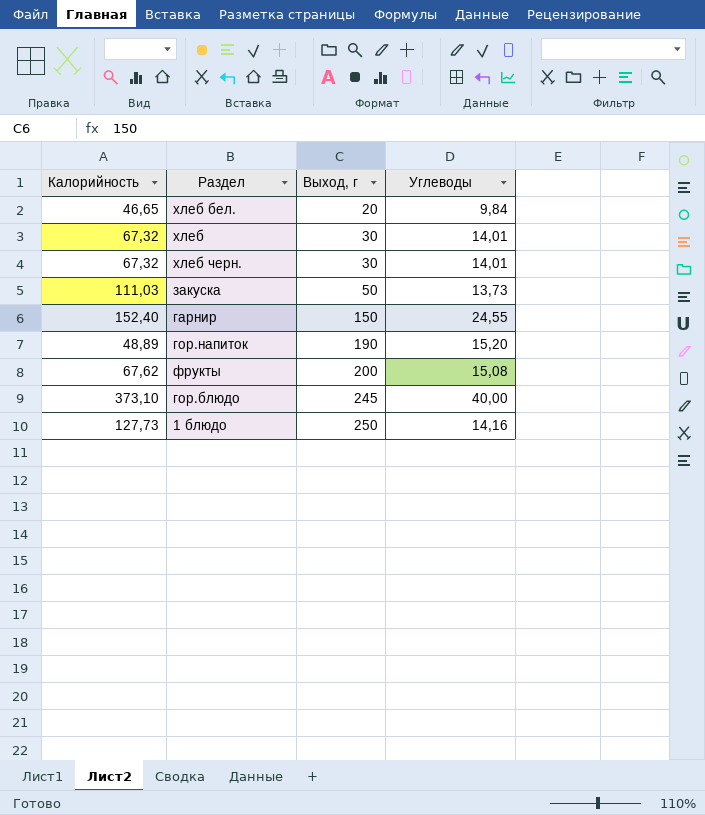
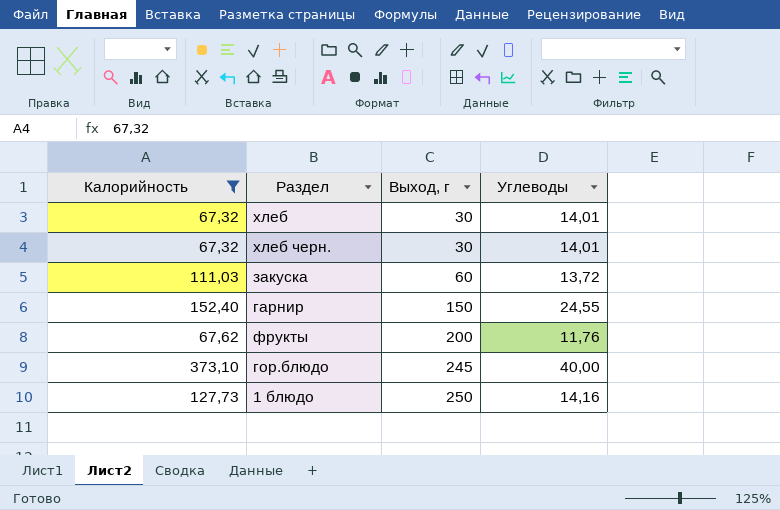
filter: none -> Калорийность >= 67,32
закуска | Выход, г: 50 -> 60
закуска | Углеводы: 13,73 -> 13,72
фрукты | Углеводы: 15,08 -> 11,76

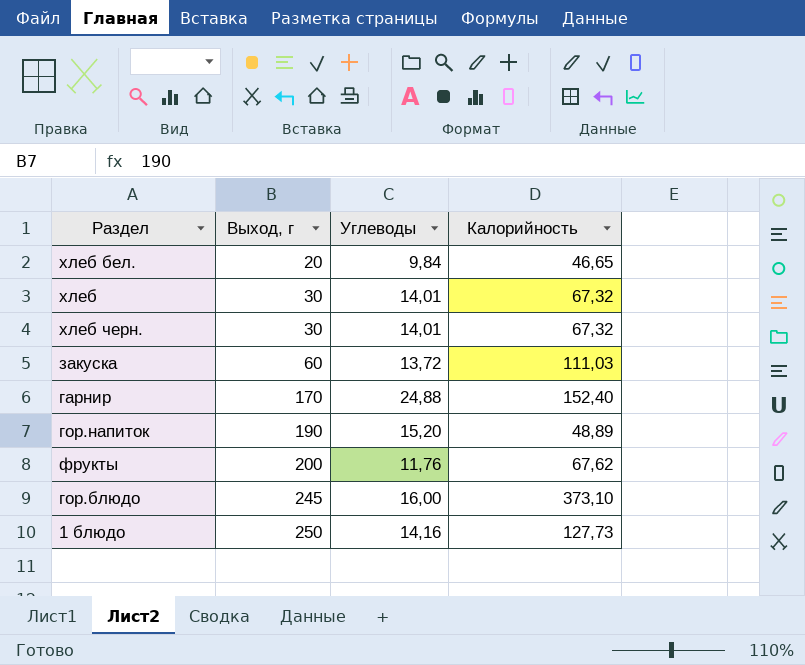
filter: Калорийность >= 67,32 -> none
column Калорийность | position: 1 -> 4
гарнир | Выход, г: 150 -> 170
гарнир | Углеводы: 24,55 -> 24,88
гор.блюдо | Углеводы: 40,00 -> 16,00

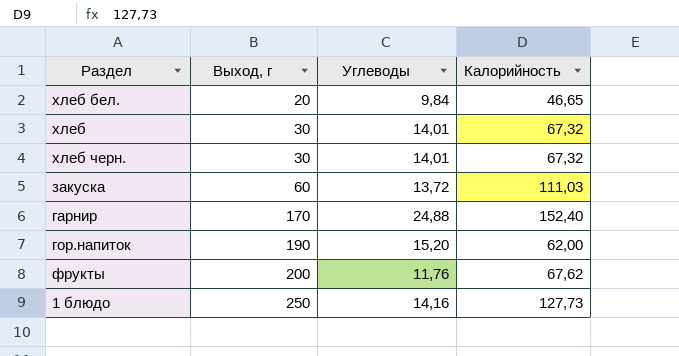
row гор.блюдо: 245 | 16,00 | 373,10 -> none
гор.напиток | Калорийность: 48,89 -> 62,00

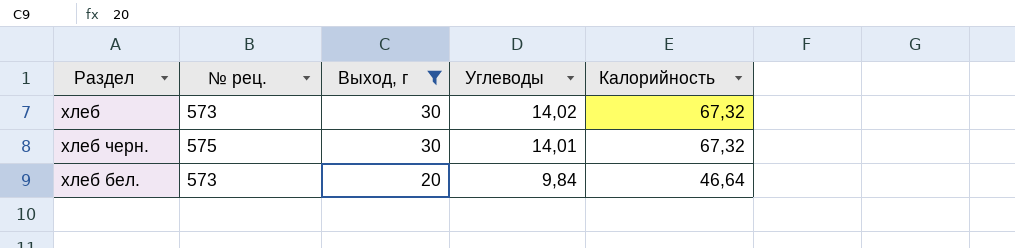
filter: none -> Выход, г <= 30
row order: Выход, г ascending -> Выход, г descending
column № рец. | position: none -> 2
хлеб | Углеводы: 14,01 -> 14,02
хлеб бел. | Калорийность: 46,65 -> 46,64

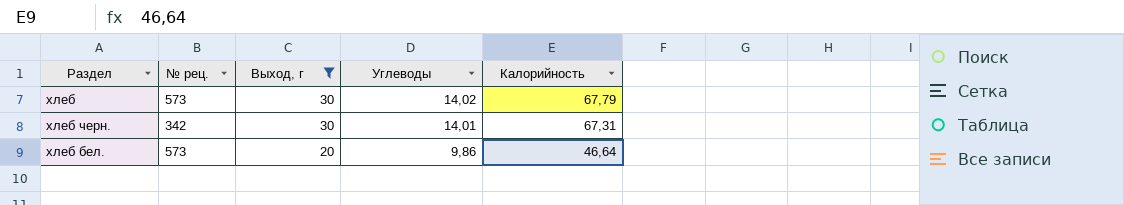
хлеб | Калорийность: 67,32 -> 67,79
хлеб черн. | № рец.: 575 -> 342
хлеб черн. | Калорийность: 67,32 -> 67,31
хлеб бел. | Углеводы: 9,84 -> 9,86

